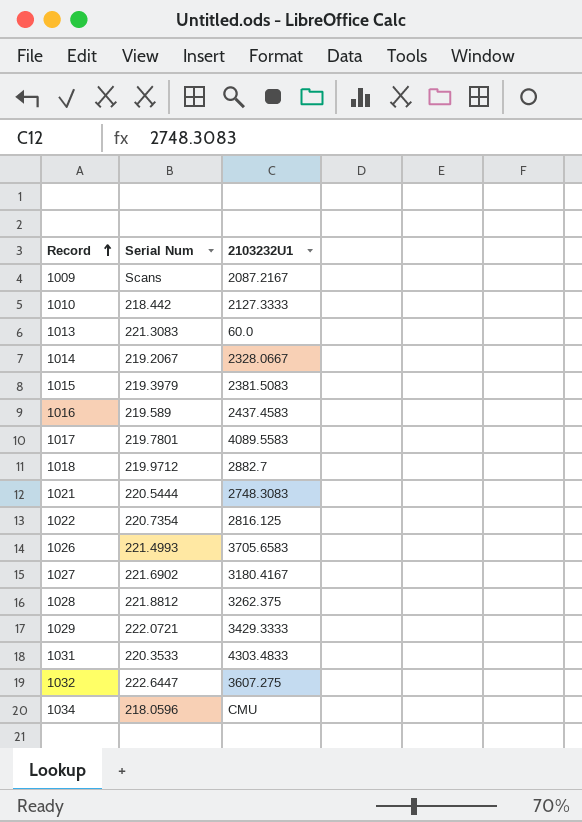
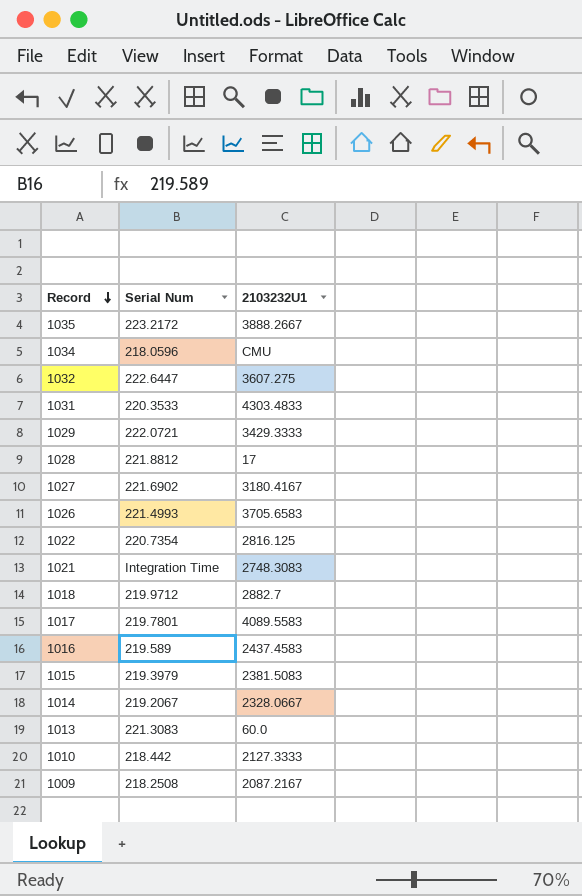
row order: Record ascending -> Record descending
row 1035: none -> 223.2172 | 3888.2667
1028 | 2103232U1: 3262.375 -> 17
1021 | Serial Num: 220.5444 -> Integration Time
1009 | Serial Num: Scans -> 218.2508

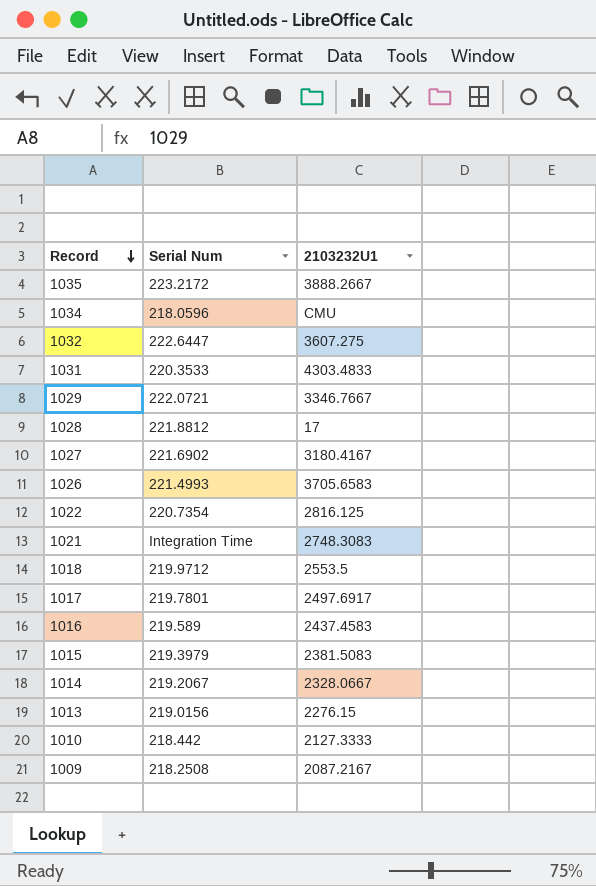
1029 | 2103232U1: 3429.3333 -> 3346.7667
1018 | 2103232U1: 2882.7 -> 2553.5
1017 | 2103232U1: 4089.5583 -> 2497.6917
1013 | Serial Num: 221.3083 -> 219.0156
1013 | 2103232U1: 60.0 -> 2276.15

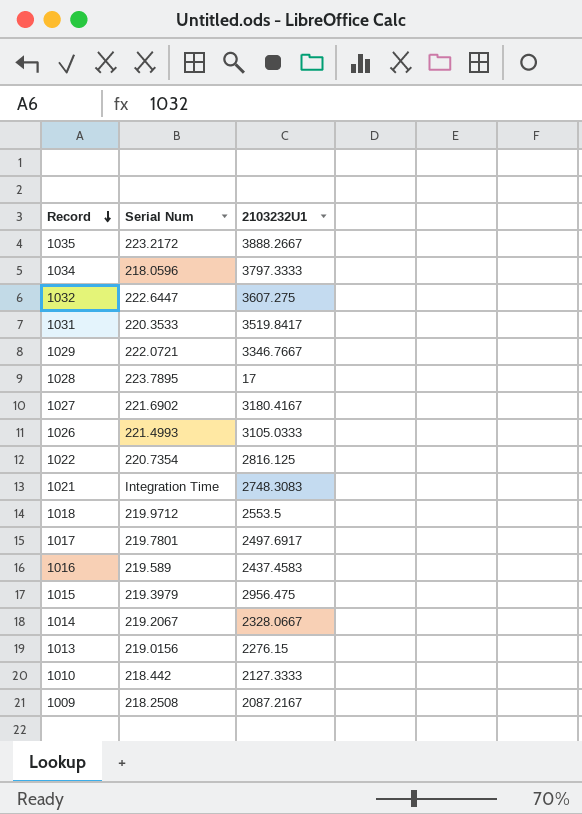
1034 | 2103232U1: CMU -> 3797.3333
1031 | 2103232U1: 4303.4833 -> 3519.8417
1028 | Serial Num: 221.8812 -> 223.7895
1026 | 2103232U1: 3705.6583 -> 3105.0333
1015 | 2103232U1: 2381.5083 -> 2956.475

